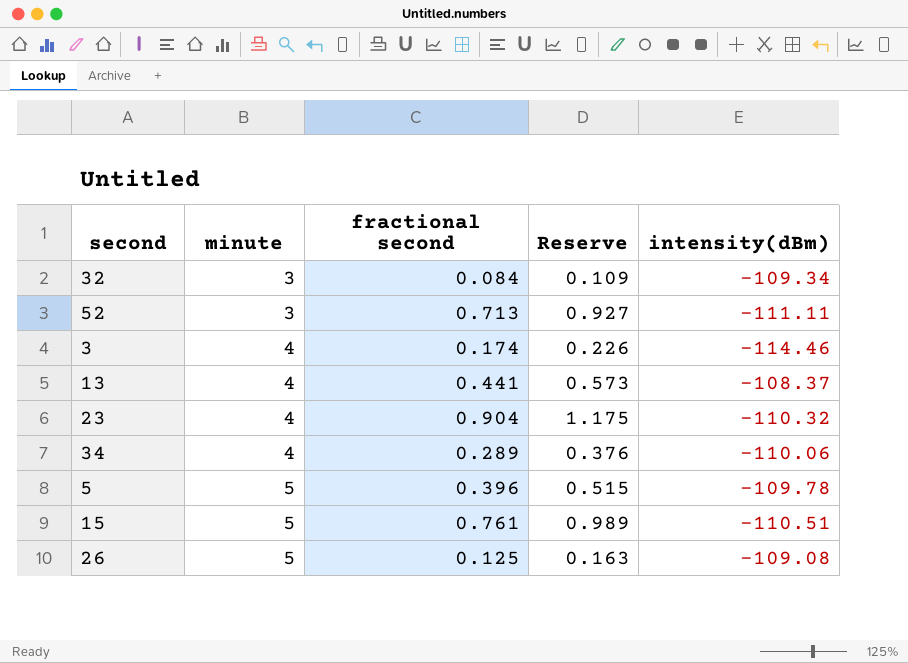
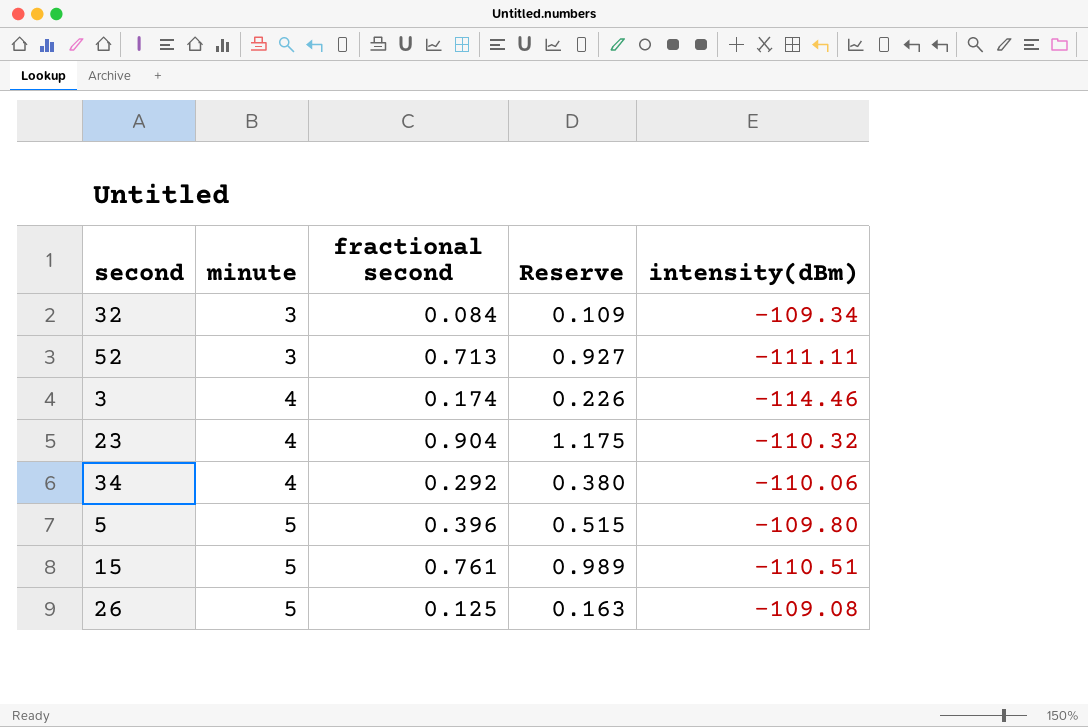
row 13: 4 | 0.441 | 0.573 | -108.37 -> none
34 | fractional second: 0.289 -> 0.292
34 | Reserve: 0.376 -> 0.380
5 | intensity(dBm): -109.78 -> -109.80

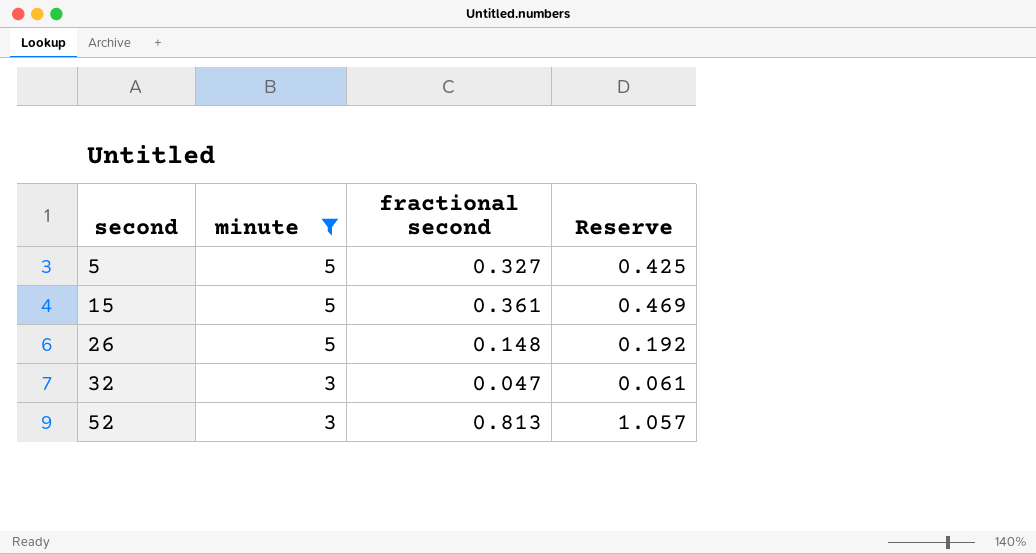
filter: none -> minute != 4
row order: minute ascending -> second ascending
column intensity(dBm) | position: 5 -> none
5 | fractional second: 0.396 -> 0.327
5 | Reserve: 0.515 -> 0.425
15 | fractional second: 0.761 -> 0.361
15 | Reserve: 0.989 -> 0.469
26 | fractional second: 0.125 -> 0.148
26 | Reserve: 0.163 -> 0.192
32 | fractional second: 0.084 -> 0.047
32 | Reserve: 0.109 -> 0.061
52 | fractional second: 0.713 -> 0.813
52 | Reserve: 0.927 -> 1.057

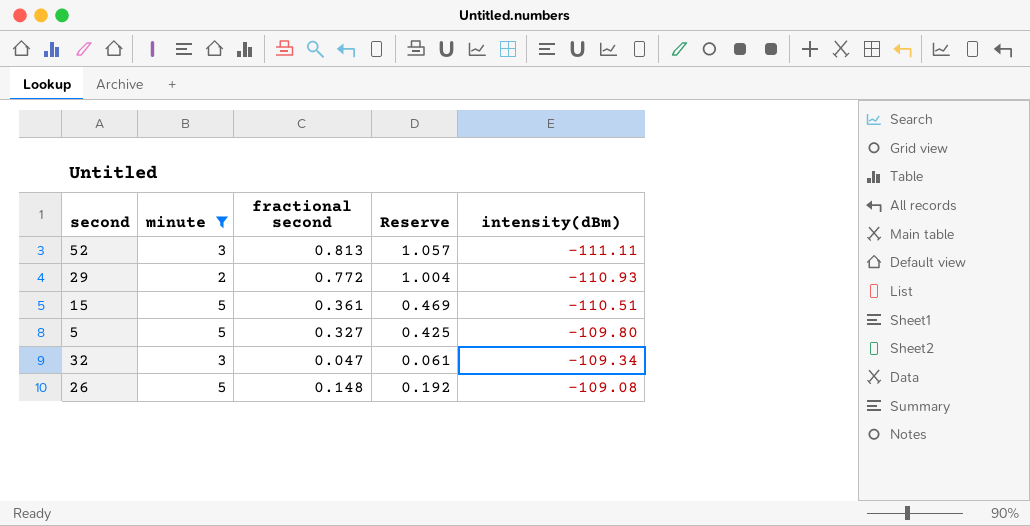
row order: second ascending -> intensity(dBm) ascending
column intensity(dBm) | position: none -> 5
row 29: none -> 2 | 0.772 | 1.004 | -110.93

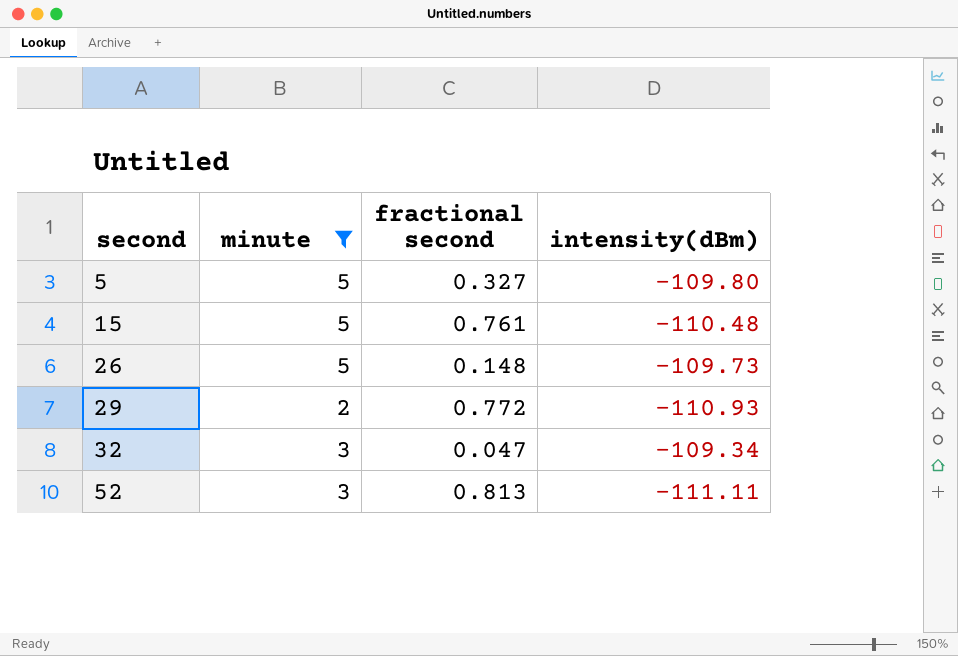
row order: intensity(dBm) ascending -> second ascending
column Reserve | formula: [fractional second] * 1.3 -> none
15 | fractional second: 0.361 -> 0.761
15 | intensity(dBm): -110.51 -> -110.48
26 | intensity(dBm): -109.08 -> -109.73

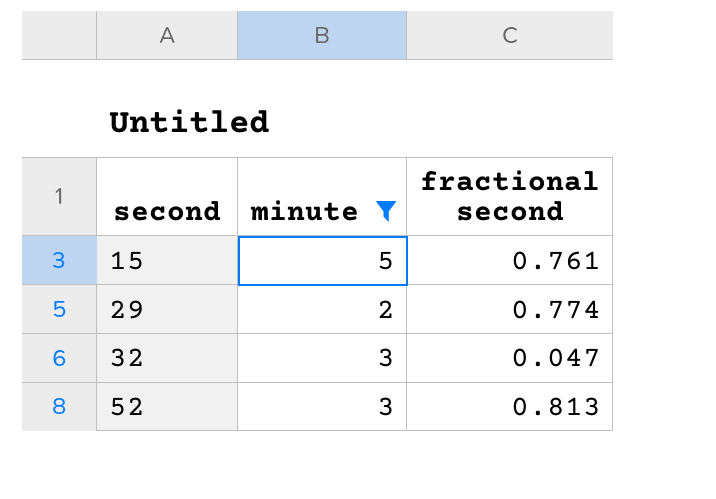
column intensity(dBm) | position: 4 -> none
row 5: 5 | 0.327 | -109.80 -> none
row 26: 5 | 0.148 | -109.73 -> none
29 | fractional second: 0.772 -> 0.774

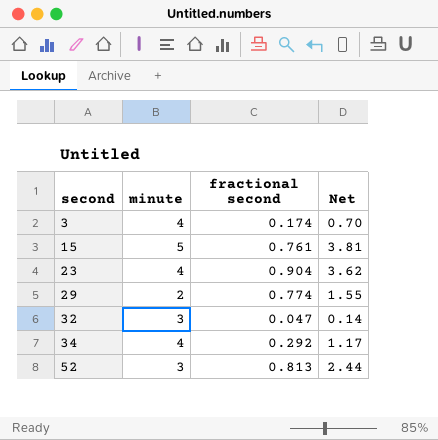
filter: minute != 4 -> none
column Net | formula: none -> [minute] * [fractional second]

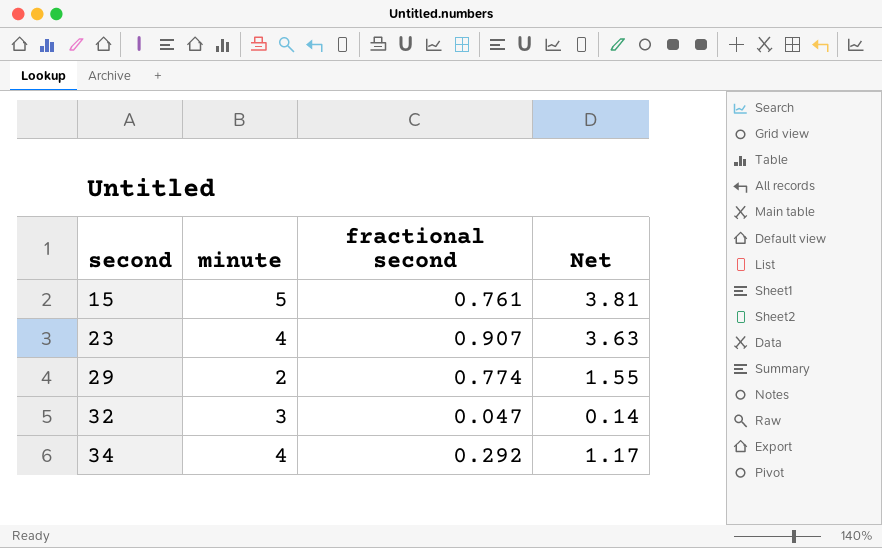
row 3: 4 | 0.174 | 0.70 -> none
row 52: 3 | 0.813 | 2.44 -> none
23 | fractional second: 0.904 -> 0.907
23 | Net: 3.62 -> 3.63

